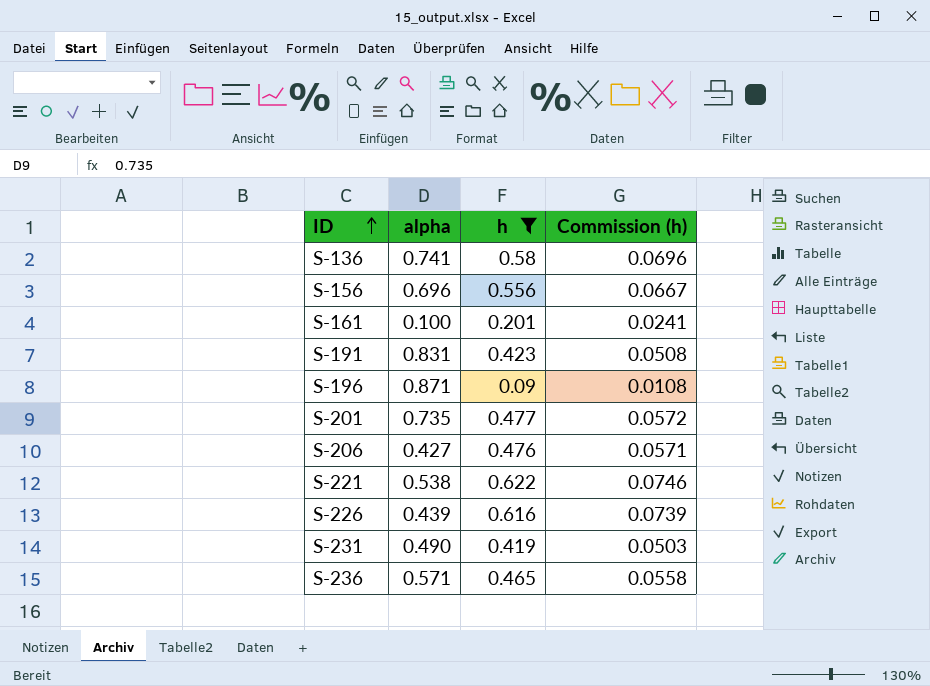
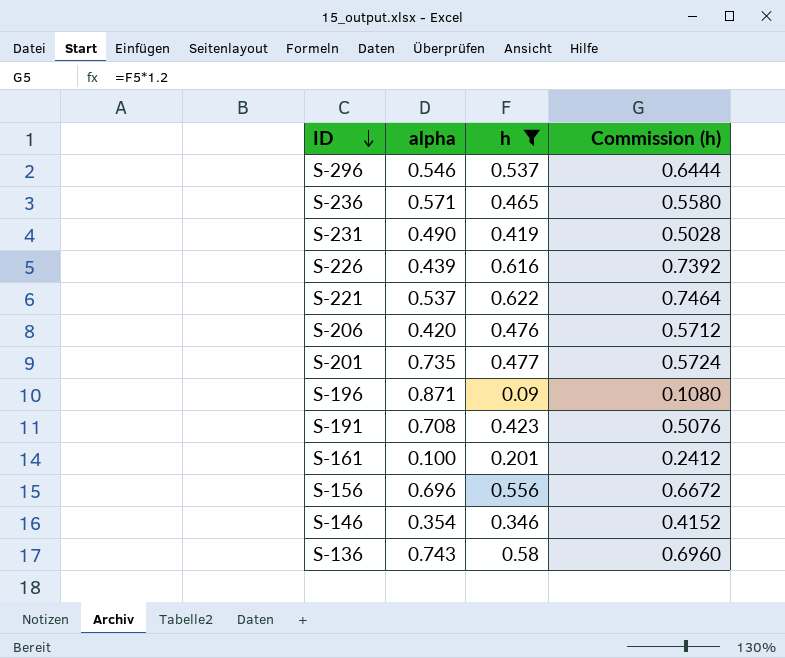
row order: ID ascending -> ID descending
column Commission (h) | formula: [h] * 0.12 -> [h] * 1.2
row S-296: none -> 0.546 | 0.537 | 0.6444
S-221 | alpha: 0.538 -> 0.537
S-206 | alpha: 0.427 -> 0.420
S-191 | alpha: 0.831 -> 0.708
row S-146: none -> 0.354 | 0.346 | 0.4152
S-136 | alpha: 0.741 -> 0.743

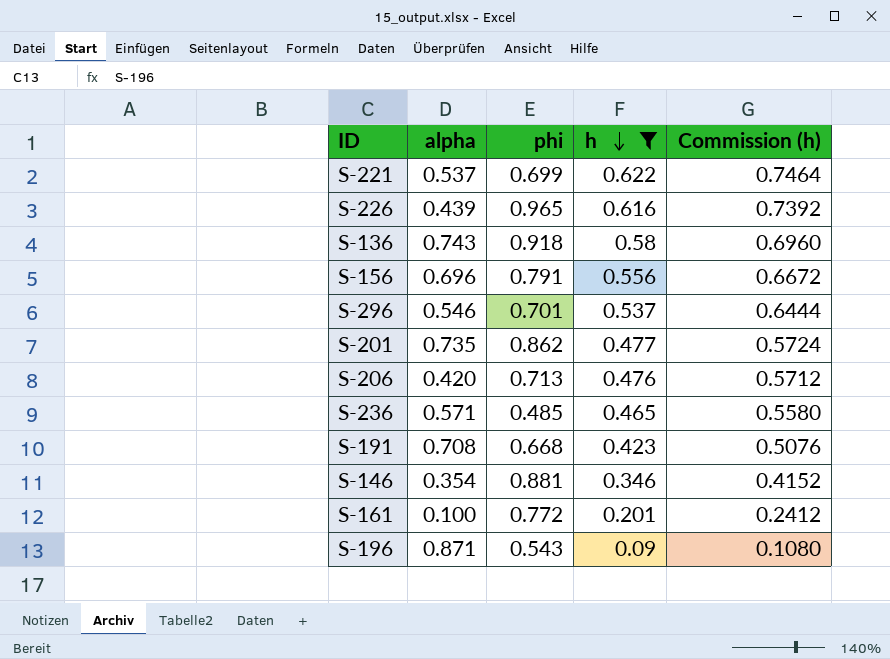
row order: ID descending -> h descending
column phi | position: none -> 3
row S-231: 0.490 | 0.419 | 0.5028 -> none

